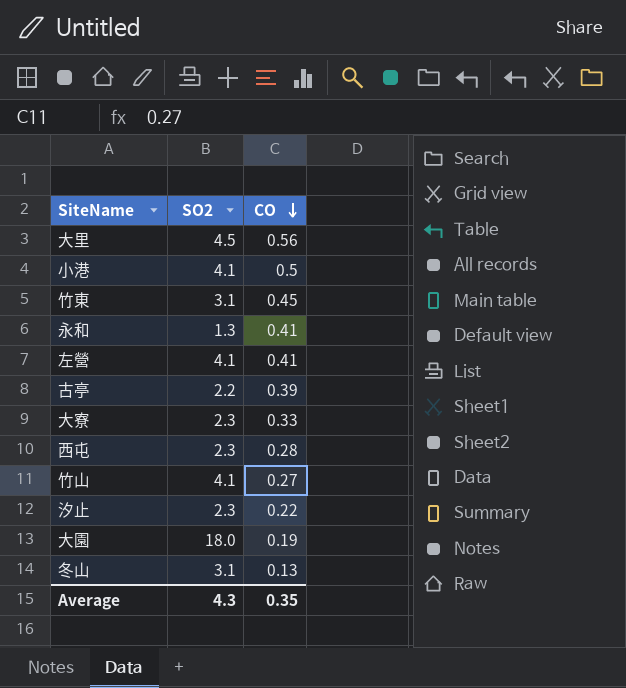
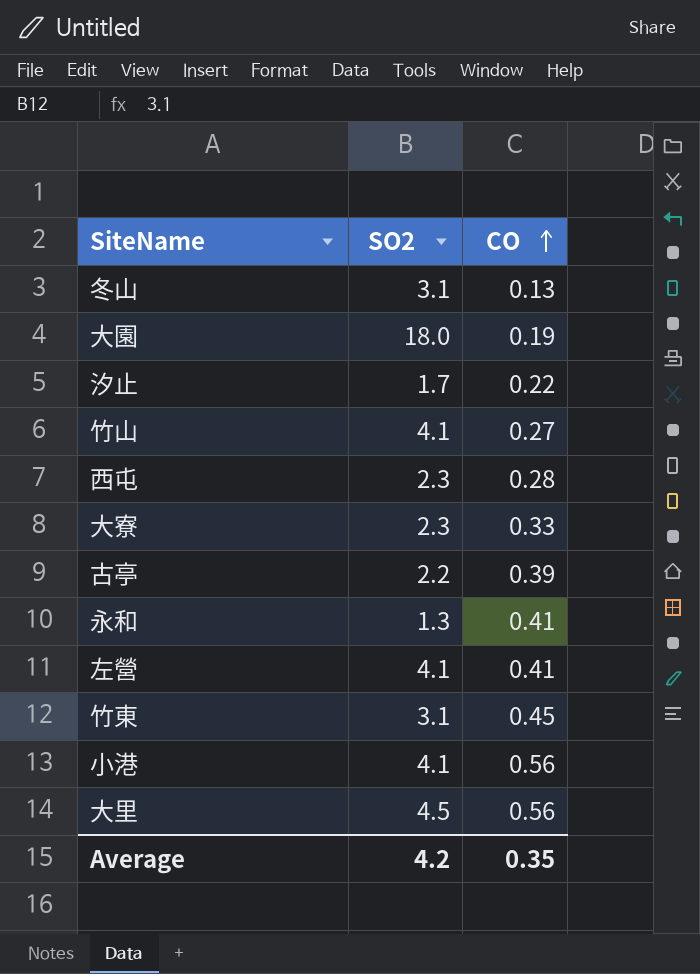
row order: CO descending -> CO ascending
汐止 | SO2: 2.3 -> 1.7
小港 | CO: 0.5 -> 0.56
Average | SO2: 4.3 -> 4.2

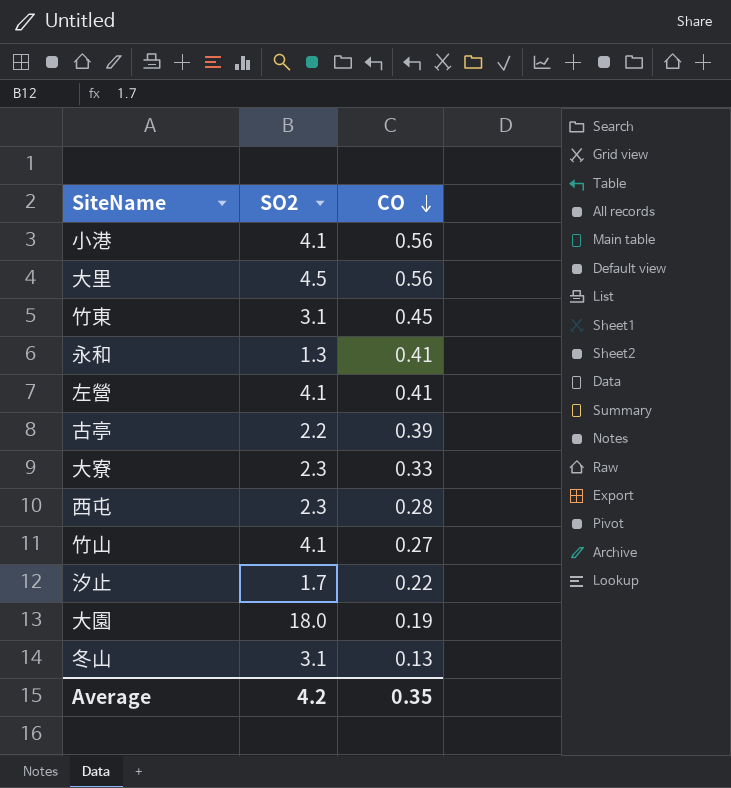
row order: CO ascending -> CO descending

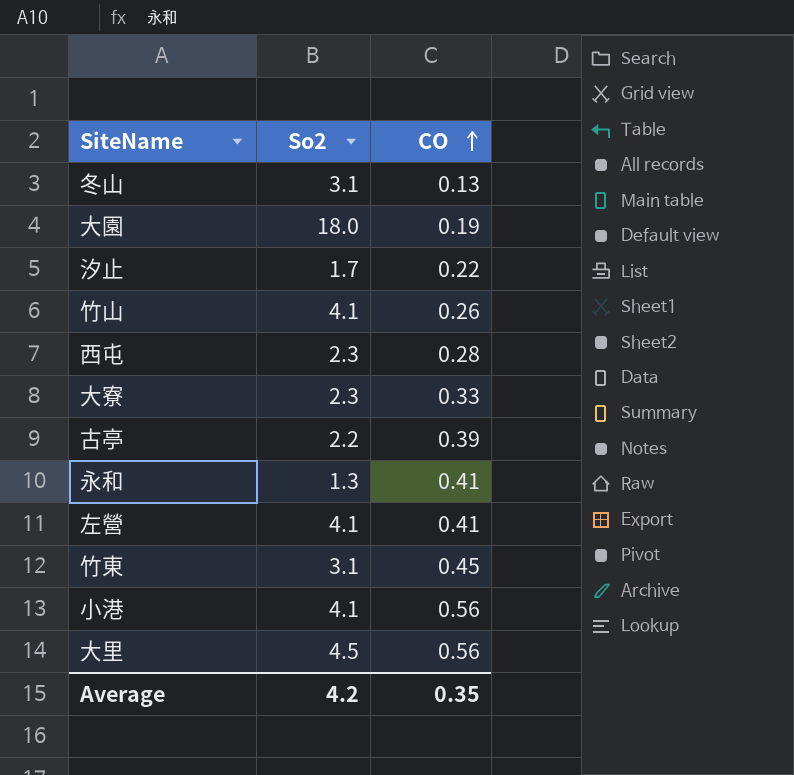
row order: CO descending -> CO ascending
column name: SO2 -> So2
竹山 | CO: 0.27 -> 0.26

